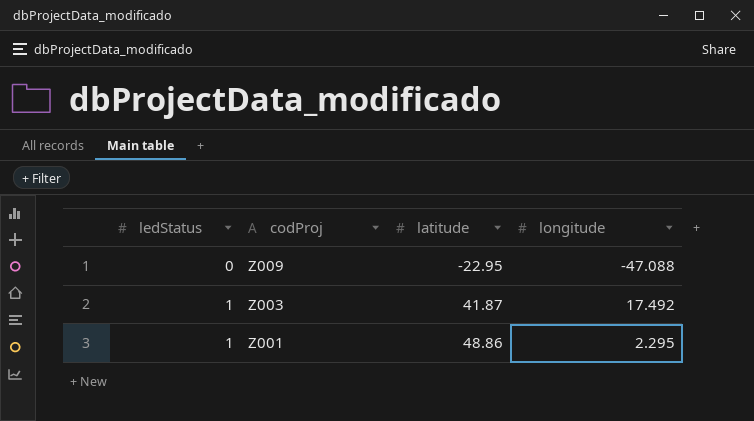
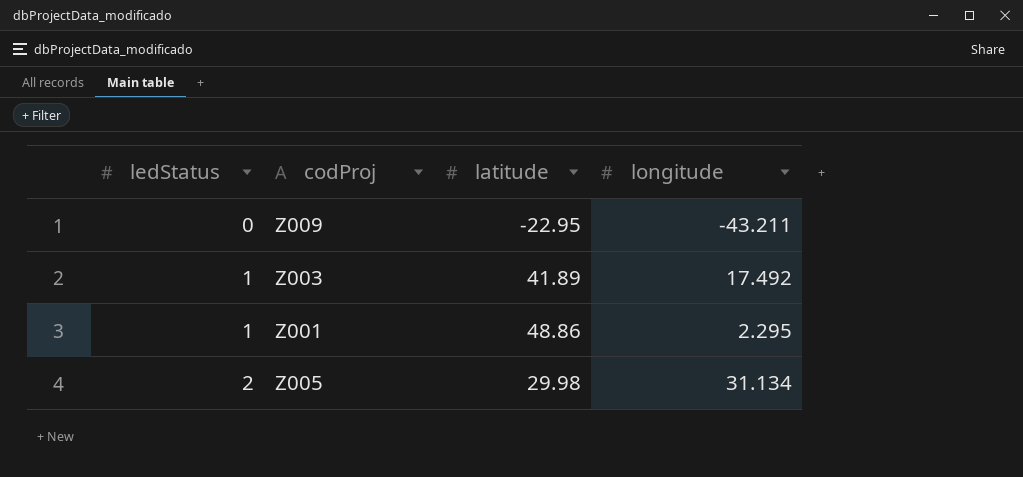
Z009 | longitude: -47.088 -> -43.211
Z003 | latitude: 41.87 -> 41.89
row Z005: none -> 2 | 29.98 | 31.134

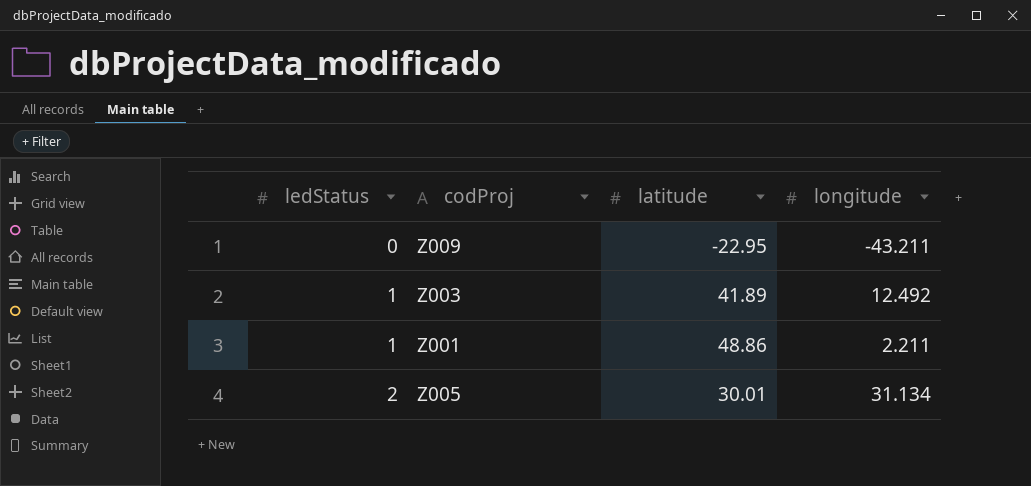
Z003 | longitude: 17.492 -> 12.492
Z001 | longitude: 2.295 -> 2.211
Z005 | latitude: 29.98 -> 30.01

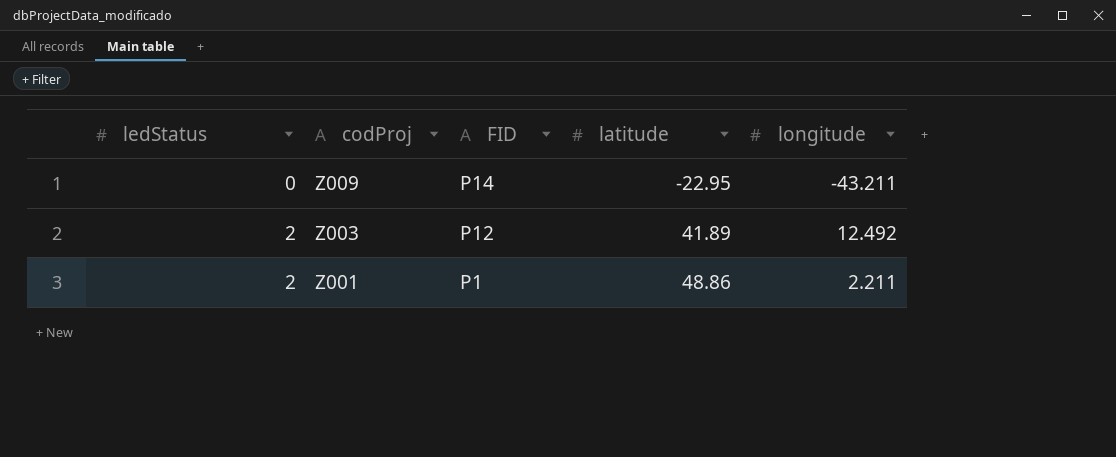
column FID | position: none -> 3
row Z005: 2 | 30.01 | 31.134 -> none
Z003 | ledStatus: 1 -> 2
Z001 | ledStatus: 1 -> 2

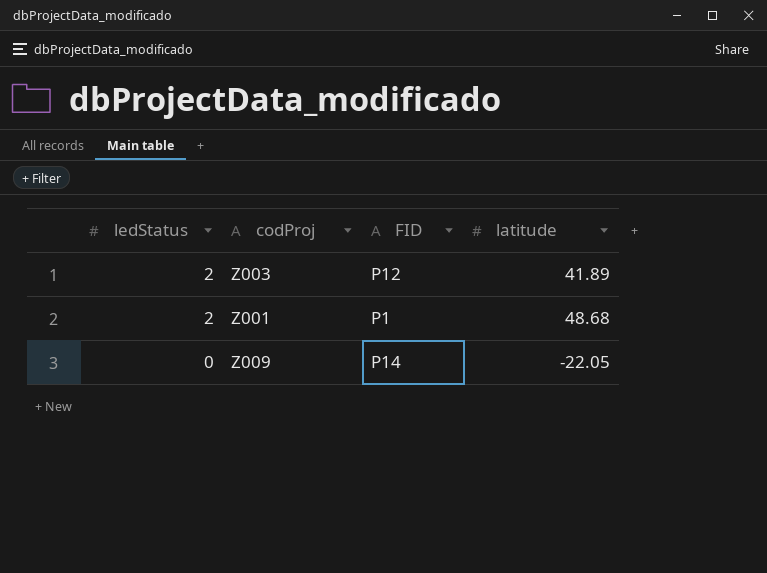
row order: ledStatus ascending -> ledStatus descending
column longitude | position: 5 -> none
Z001 | latitude: 48.86 -> 48.68
Z009 | latitude: -22.95 -> -22.05

